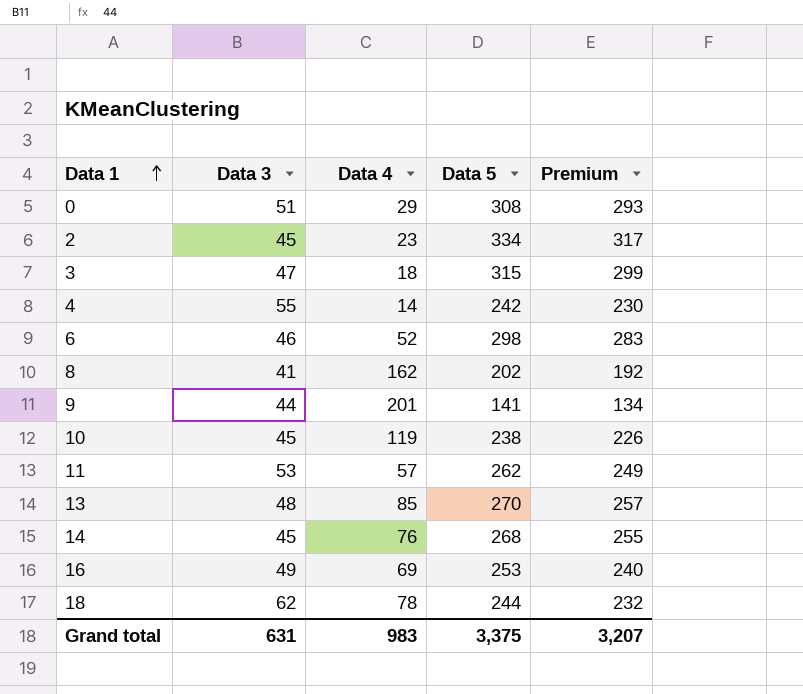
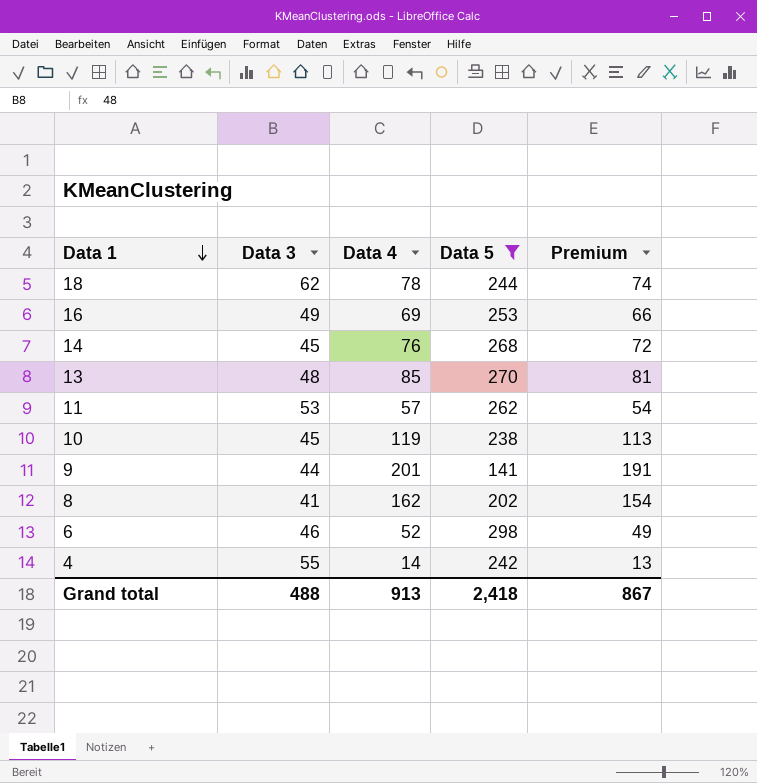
filter: none -> Data 5 <= 298
row order: Data 1 ascending -> Data 1 descending
column Premium | formula: [Data 5] * 0.95 -> [Data 4] * 0.95
Grand total | Data 3: 631 -> 488
Grand total | Data 4: 983 -> 913
Grand total | Data 5: 3,375 -> 2,418
Grand total | Premium: 3,207 -> 867

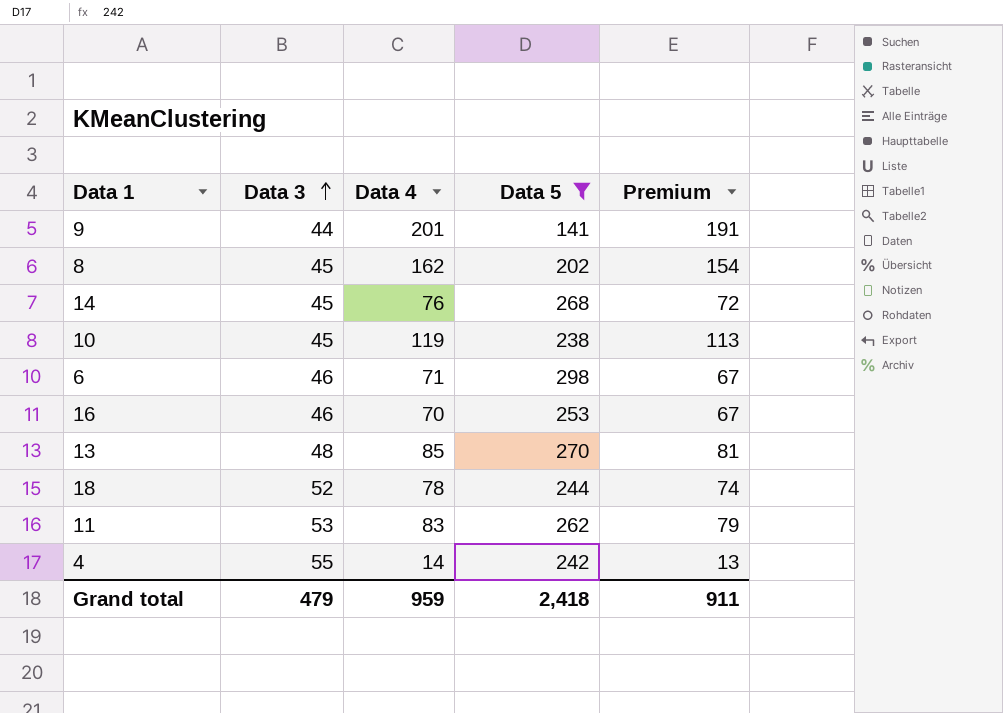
row order: Data 1 descending -> Data 3 ascending
8 | Data 3: 41 -> 45
6 | Data 4: 52 -> 71
6 | Premium: 49 -> 67
16 | Data 3: 49 -> 46
16 | Data 4: 69 -> 70
16 | Premium: 66 -> 67
18 | Data 3: 62 -> 52
11 | Data 4: 57 -> 83
11 | Premium: 54 -> 79
Grand total | Data 3: 488 -> 479
Grand total | Data 4: 913 -> 959
Grand total | Premium: 867 -> 911

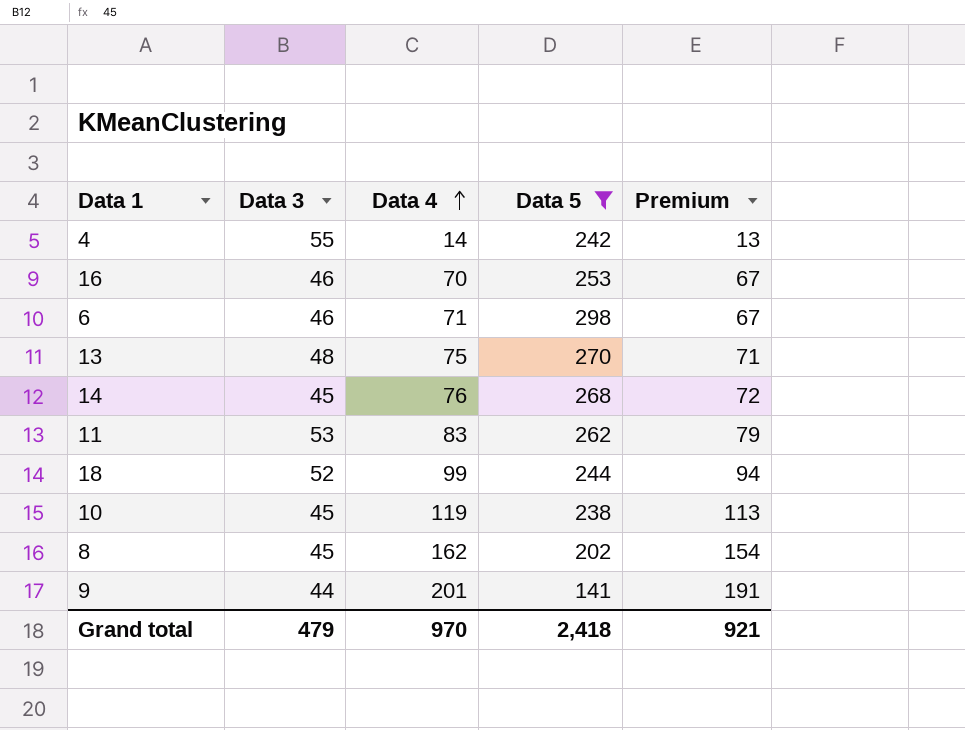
row order: Data 3 ascending -> Data 4 ascending
13 | Data 4: 85 -> 75
13 | Premium: 81 -> 71
18 | Data 4: 78 -> 99
18 | Premium: 74 -> 94
Grand total | Data 4: 959 -> 970
Grand total | Premium: 911 -> 921

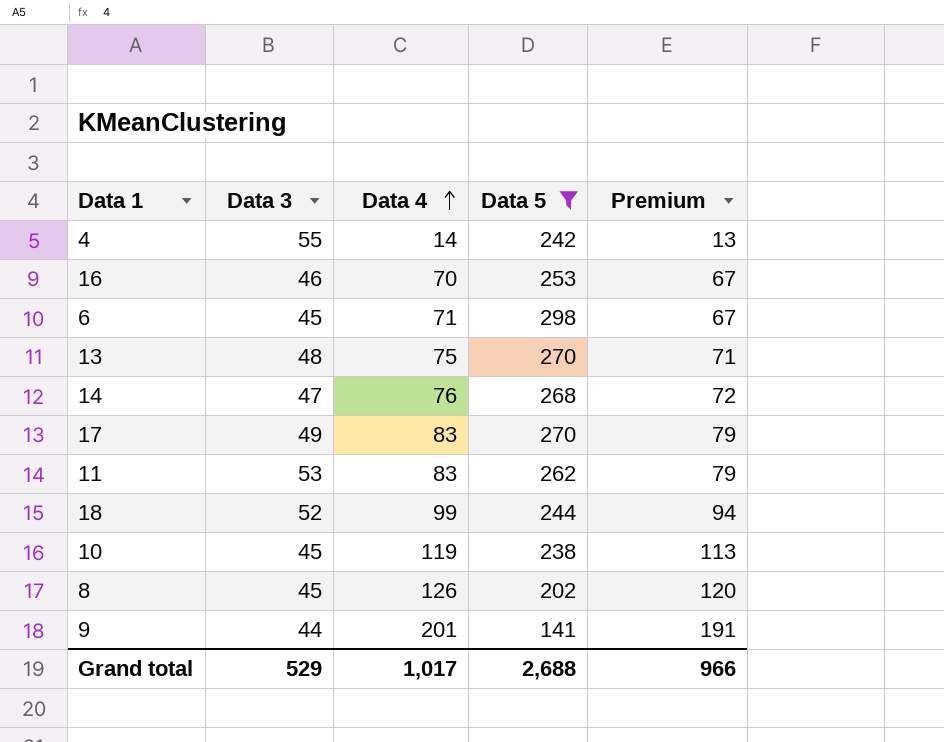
6 | Data 3: 46 -> 45
14 | Data 3: 45 -> 47
row 17: none -> 49 | 83 | 270 | 79
8 | Data 4: 162 -> 126
8 | Premium: 154 -> 120
Grand total | Data 3: 479 -> 529
Grand total | Data 4: 970 -> 1,017
Grand total | Data 5: 2,418 -> 2,688
Grand total | Premium: 921 -> 966

